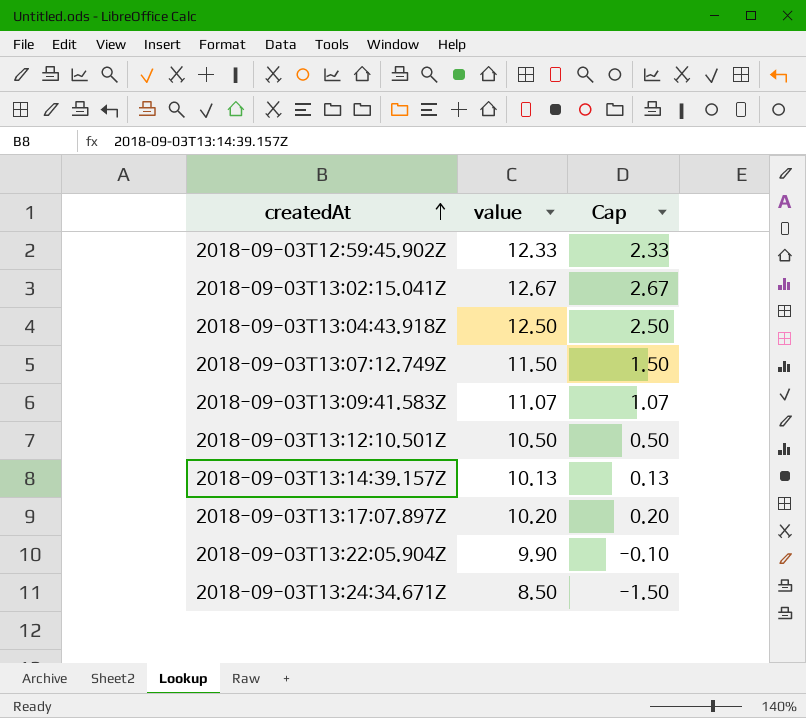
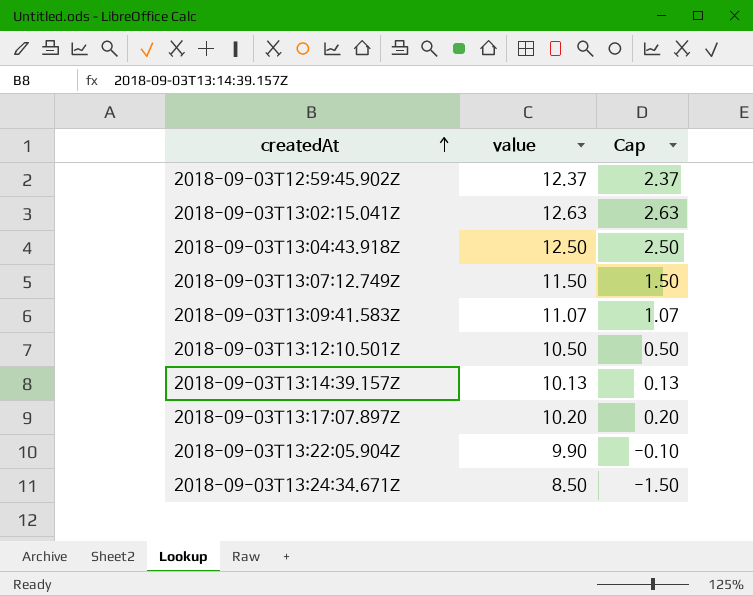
2018-09-03T12:59:45.902Z | value: 12.33 -> 12.37
2018-09-03T12:59:45.902Z | Cap: 2.33 -> 2.37
2018-09-03T13:02:15.041Z | value: 12.67 -> 12.63
2018-09-03T13:02:15.041Z | Cap: 2.67 -> 2.63

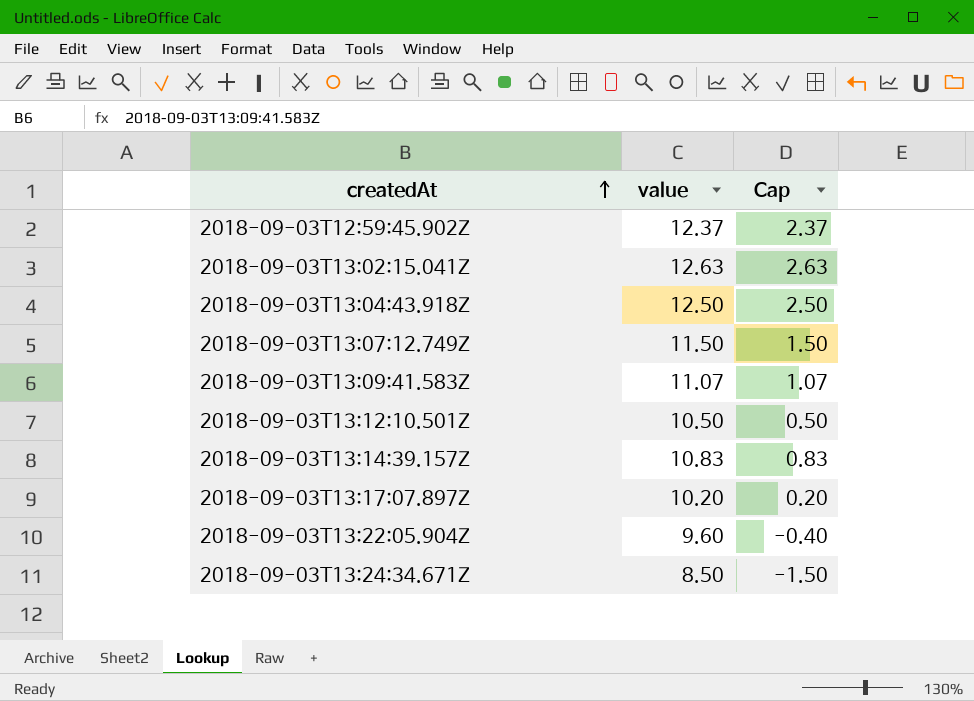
2018-09-03T13:14:39.157Z | value: 10.13 -> 10.83
2018-09-03T13:14:39.157Z | Cap: 0.13 -> 0.83
2018-09-03T13:22:05.904Z | value: 9.90 -> 9.60
2018-09-03T13:22:05.904Z | Cap: -0.10 -> -0.40

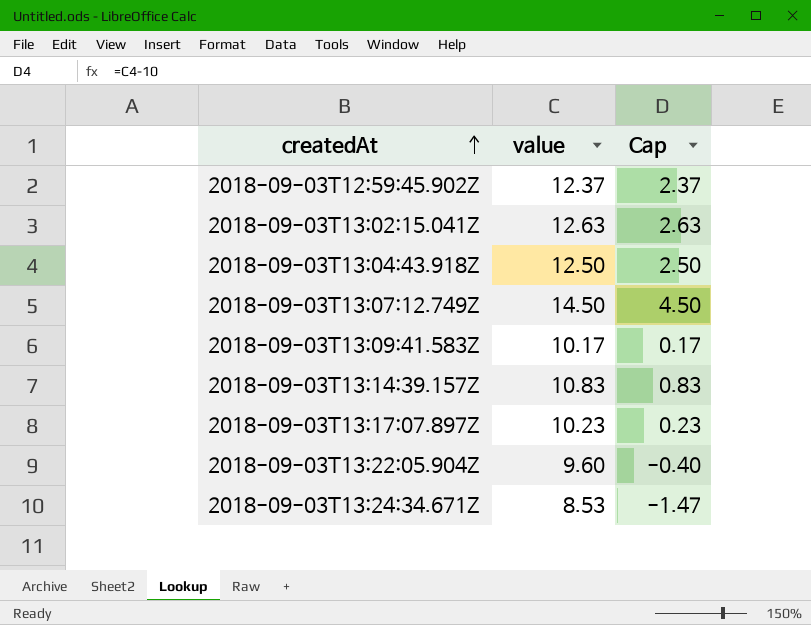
row 2018-09-03T13:12:10.501Z: 10.50 | 0.50 -> none
2018-09-03T13:07:12.749Z | value: 11.50 -> 14.50
2018-09-03T13:07:12.749Z | Cap: 1.50 -> 4.50
2018-09-03T13:09:41.583Z | value: 11.07 -> 10.17
2018-09-03T13:09:41.583Z | Cap: 1.07 -> 0.17
2018-09-03T13:17:07.897Z | value: 10.20 -> 10.23
2018-09-03T13:17:07.897Z | Cap: 0.20 -> 0.23
2018-09-03T13:24:34.671Z | value: 8.50 -> 8.53
2018-09-03T13:24:34.671Z | Cap: -1.50 -> -1.47

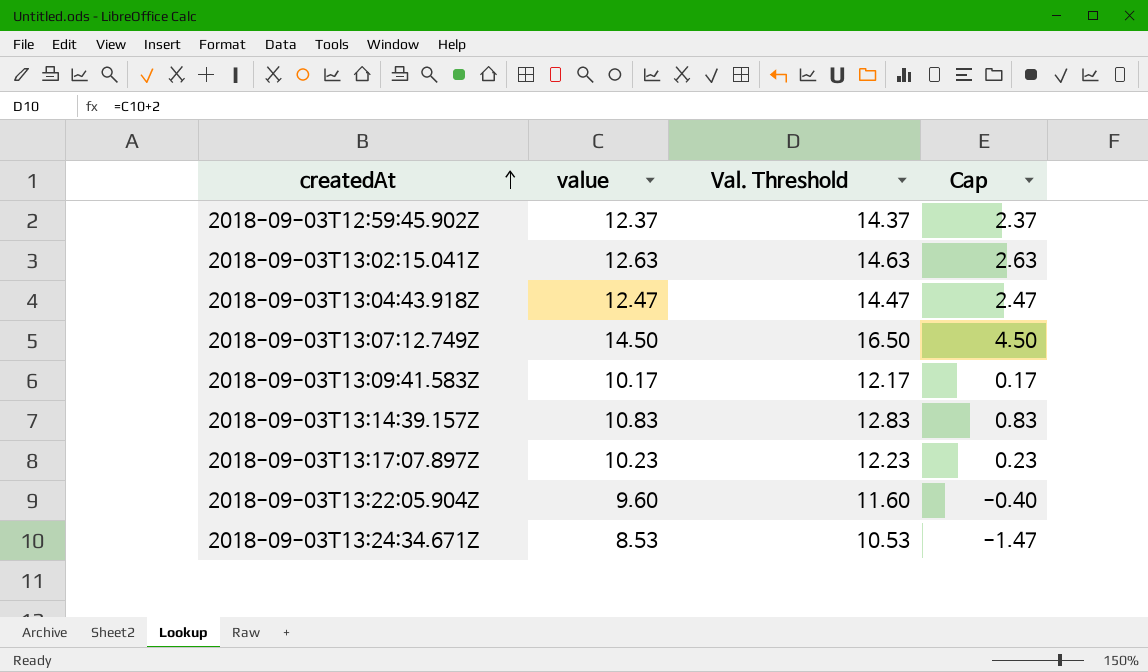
column Val. Threshold | formula: none -> [value] + 2
2018-09-03T13:04:43.918Z | value: 12.50 -> 12.47
2018-09-03T13:04:43.918Z | Cap: 2.50 -> 2.47

